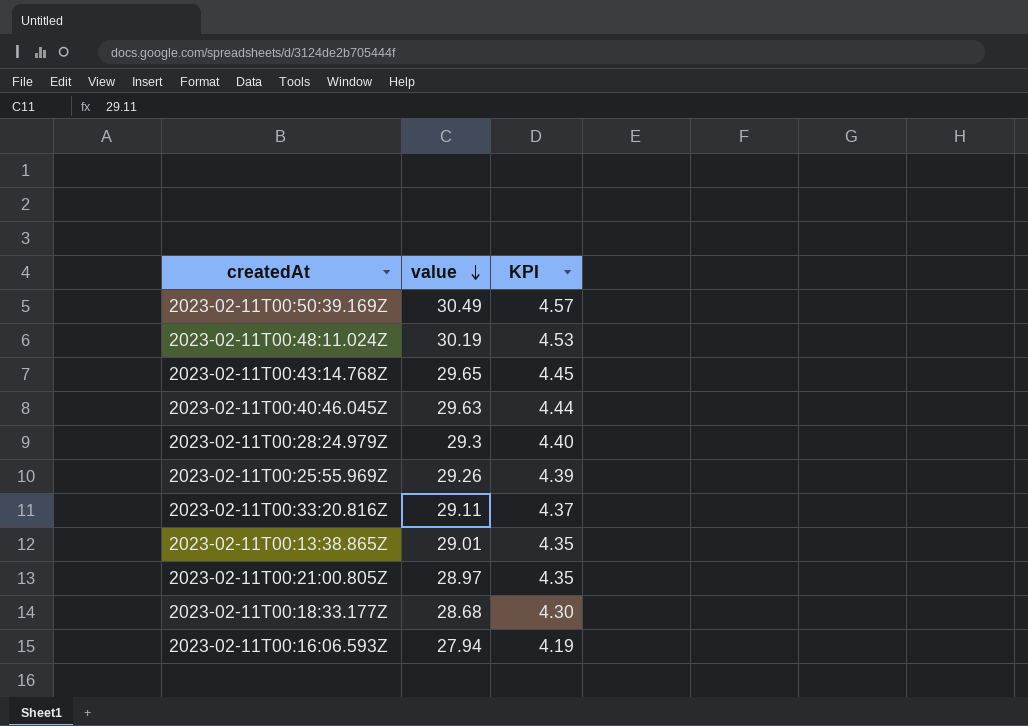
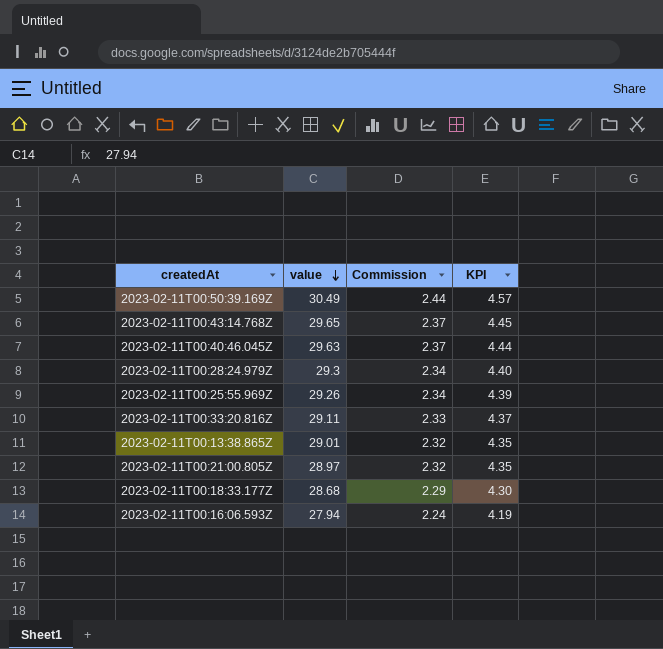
column Commission | formula: none -> [value] * 0.08
row 2023-02-11T00:48:11.024Z: 30.19 | 4.53 -> none

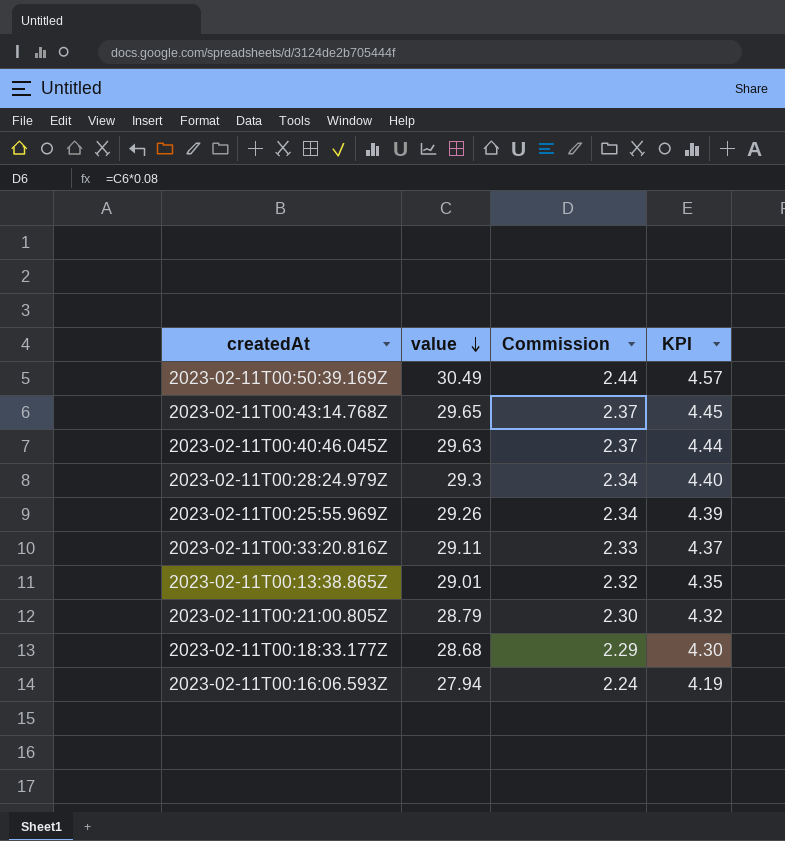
2023-02-11T00:21:00.805Z | value: 28.97 -> 28.79
2023-02-11T00:21:00.805Z | Commission: 2.32 -> 2.30
2023-02-11T00:21:00.805Z | KPI: 4.35 -> 4.32

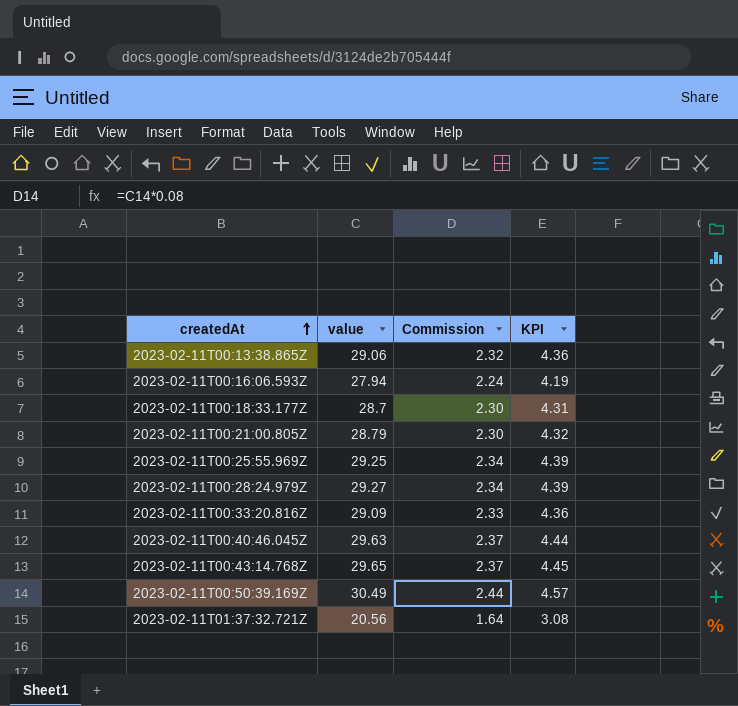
row order: value descending -> createdAt ascending
2023-02-11T00:13:38.865Z | value: 29.01 -> 29.06
2023-02-11T00:13:38.865Z | KPI: 4.35 -> 4.36
2023-02-11T00:18:33.177Z | value: 28.68 -> 28.7
2023-02-11T00:18:33.177Z | Commission: 2.29 -> 2.30
2023-02-11T00:18:33.177Z | KPI: 4.30 -> 4.31
2023-02-11T00:25:55.969Z | value: 29.26 -> 29.25
2023-02-11T00:28:24.979Z | value: 29.3 -> 29.27
2023-02-11T00:28:24.979Z | KPI: 4.40 -> 4.39
2023-02-11T00:33:20.816Z | value: 29.11 -> 29.09
2023-02-11T00:33:20.816Z | KPI: 4.37 -> 4.36
row 2023-02-11T01:37:32.721Z: none -> 20.56 | 1.64 | 3.08

